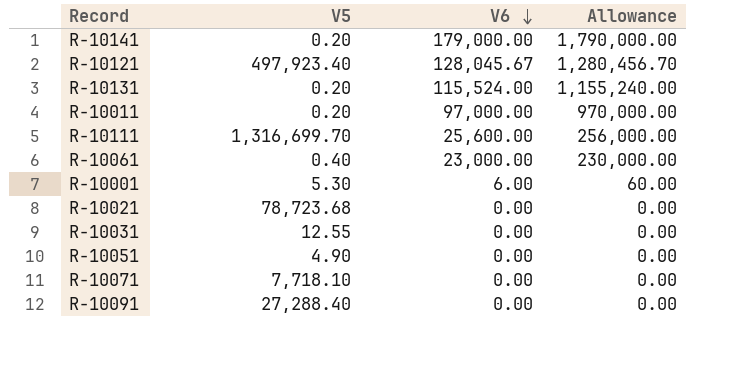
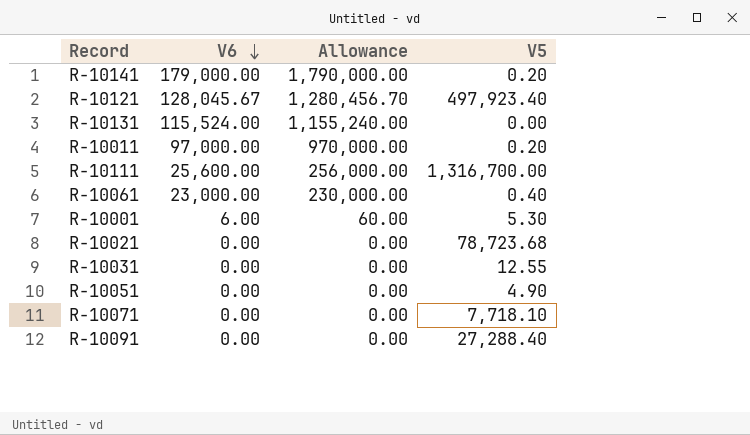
column V5 | position: 2 -> 4
R-10131 | V5: 0.20 -> 0.00
R-10111 | V5: 1,316,699.70 -> 1,316,700.00

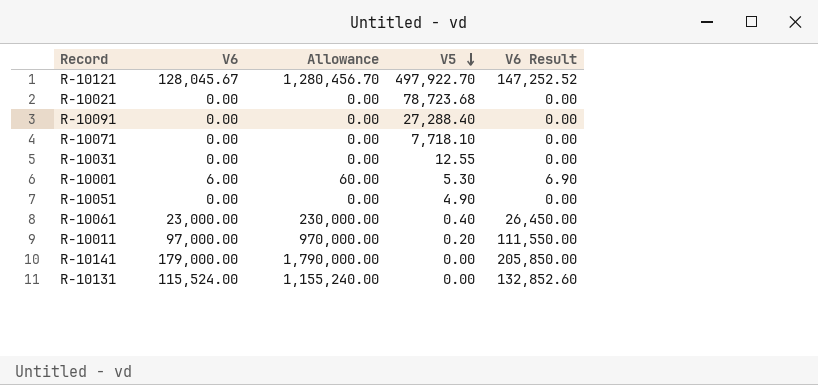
row order: V6 descending -> V5 descending
column V6 Result | formula: none -> [V6] * 1.15
row R-10111: 25,600.00 | 256,000.00 | 1,316,700.00 -> none
R-10121 | V5: 497,923.40 -> 497,922.70
R-10141 | V5: 0.20 -> 0.00

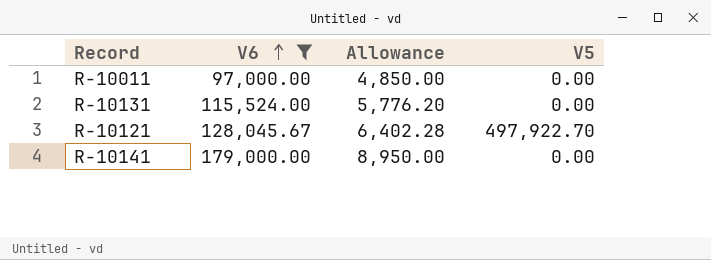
filter: none -> V6 >= 97,000.00
row order: V5 descending -> V6 ascending
column V6 Result | formula: [V6] * 1.15 -> none
column Allowance | formula: [V6] * 10 -> [V6] * 0.05
R-10011 | V5: 0.20 -> 0.00

